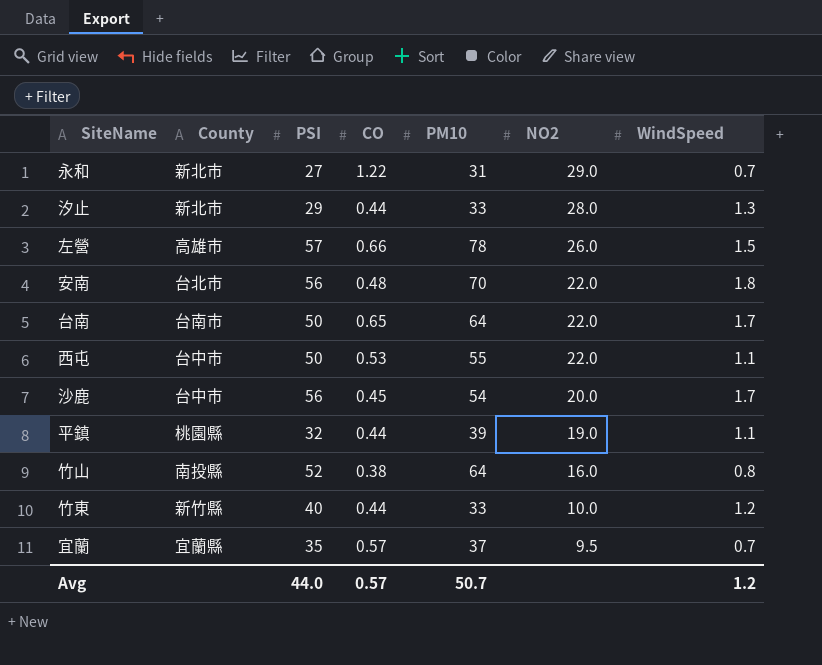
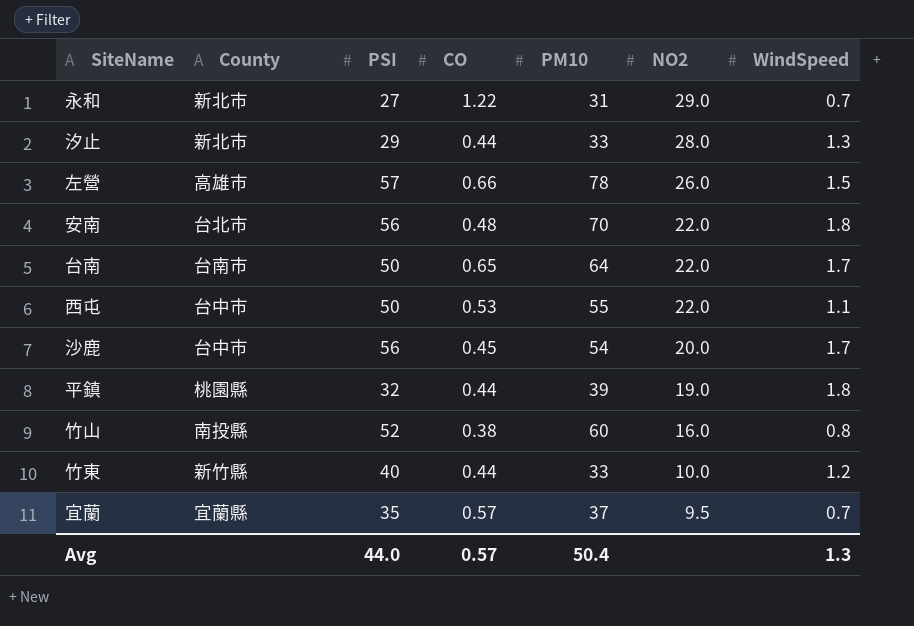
平鎮 | WindSpeed: 1.1 -> 1.8
竹山 | PM10: 64 -> 60
Avg | PM10: 50.7 -> 50.4
Avg | WindSpeed: 1.2 -> 1.3

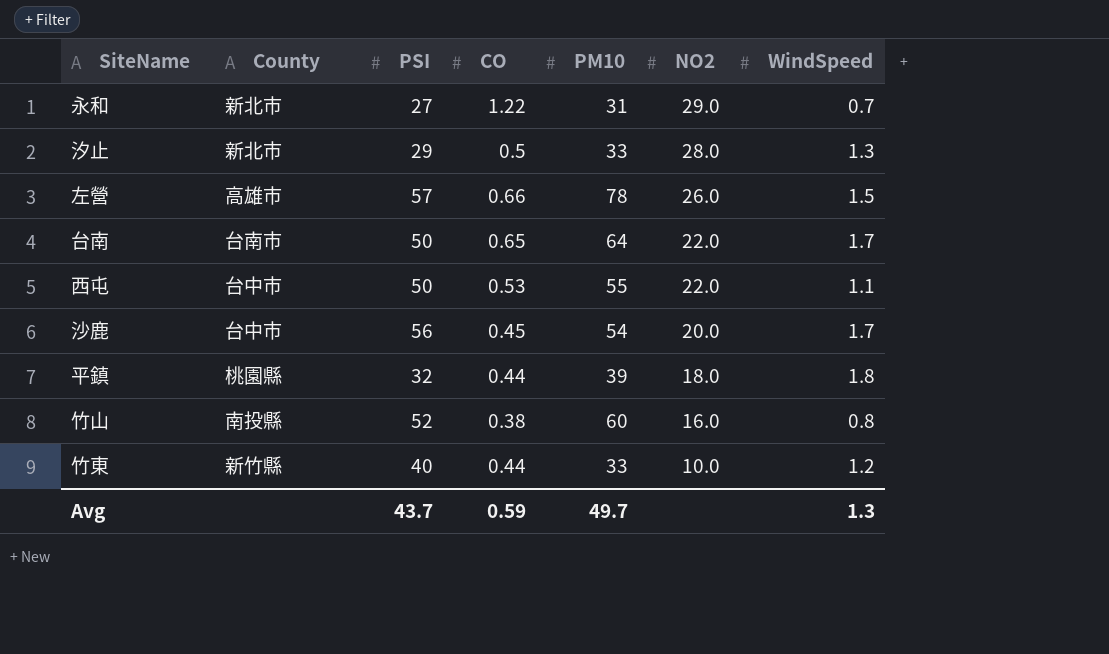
row 安南: 台北市 | 56 | 0.48 | 70 | 22.0 | 1.8 -> none
row 宜蘭: 宜蘭縣 | 35 | 0.57 | 37 | 9.5 | 0.7 -> none
汐止 | CO: 0.44 -> 0.5
平鎮 | NO2: 19.0 -> 18.0
Avg | PSI: 44.0 -> 43.7
Avg | CO: 0.57 -> 0.59
Avg | PM10: 50.4 -> 49.7

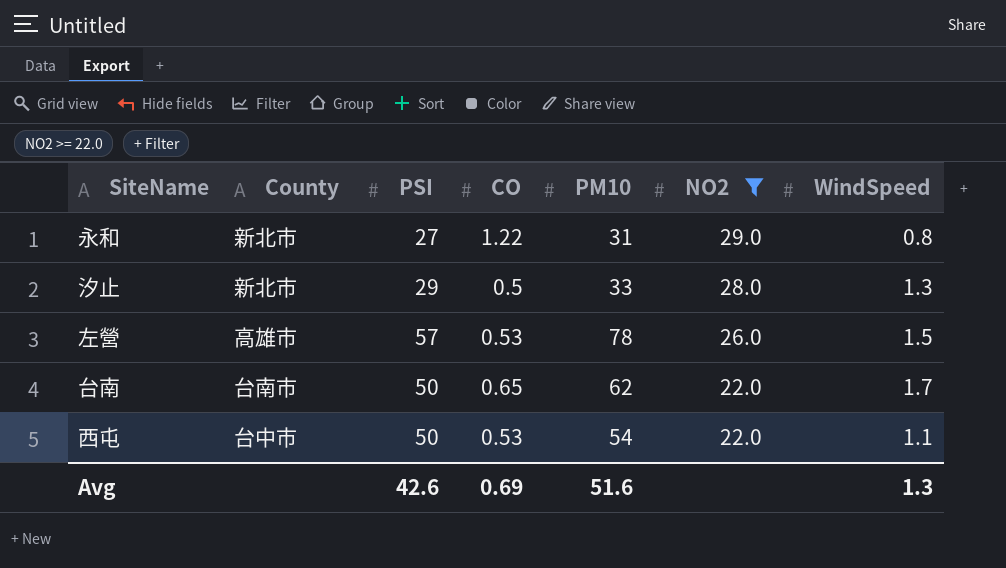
filter: none -> NO2 >= 22.0
永和 | WindSpeed: 0.7 -> 0.8
左營 | CO: 0.66 -> 0.53
台南 | PM10: 64 -> 62
西屯 | PM10: 55 -> 54
Avg | PSI: 43.7 -> 42.6
Avg | CO: 0.59 -> 0.69
Avg | PM10: 49.7 -> 51.6

